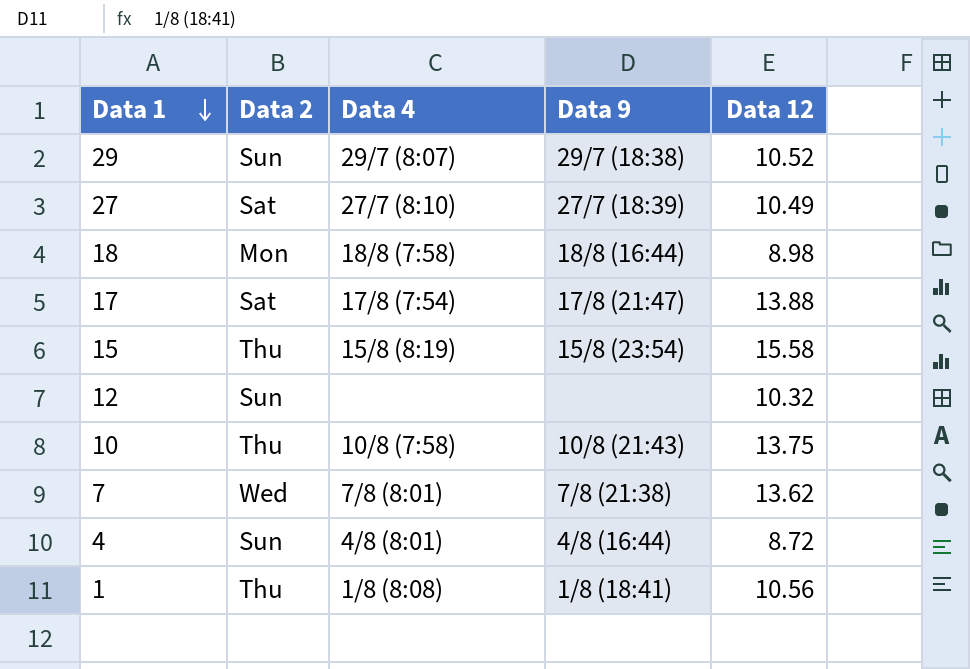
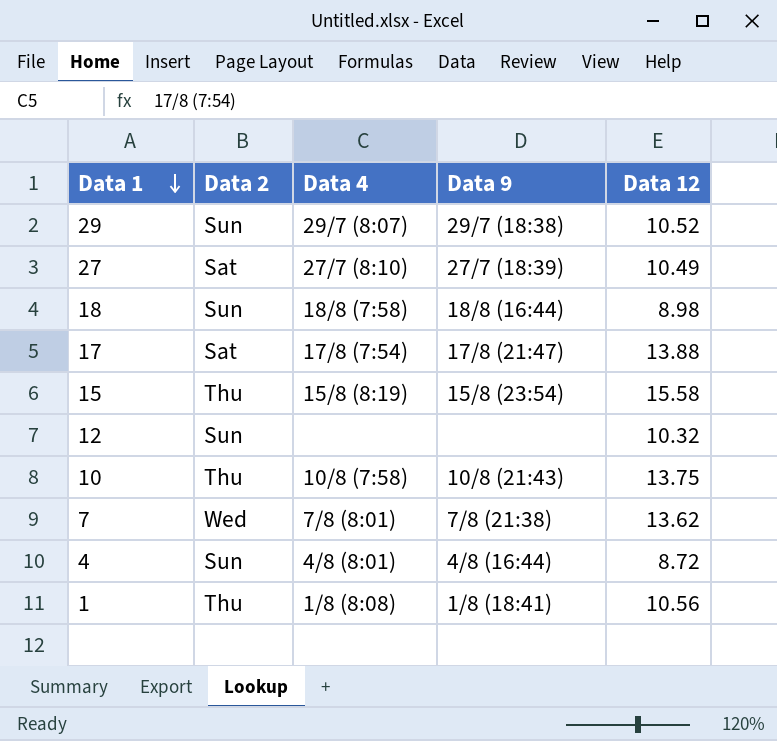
18 | Data 2: Mon -> Sun

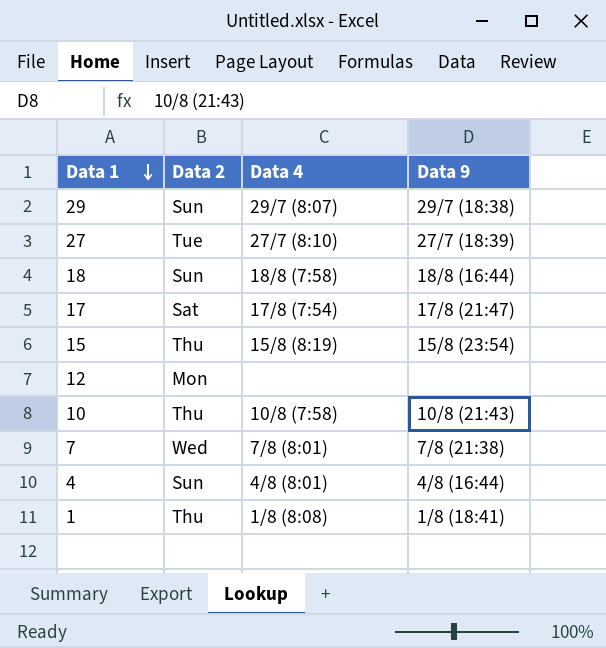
column Data 12 | position: 5 -> none
27 | Data 2: Sat -> Tue
12 | Data 2: Sun -> Mon

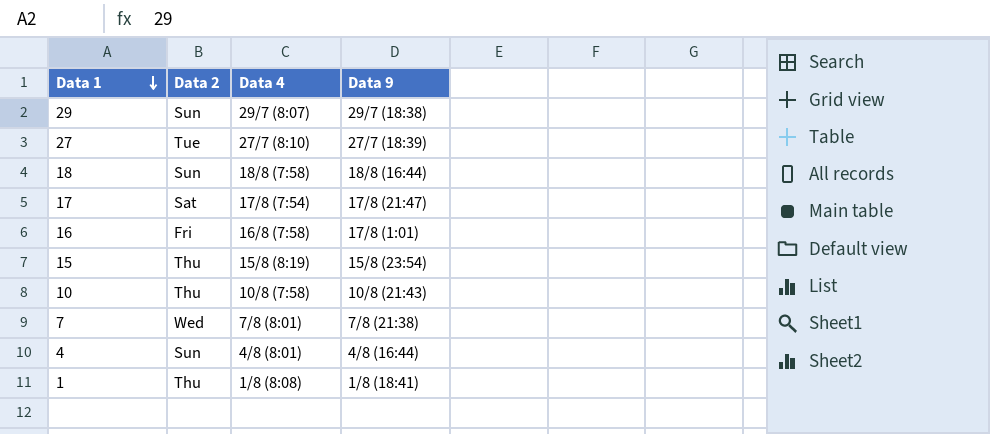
row 12: Mon | none | none -> none
row 16: none -> Fri | 16/8 (7:58) | 17/8 (1:01)

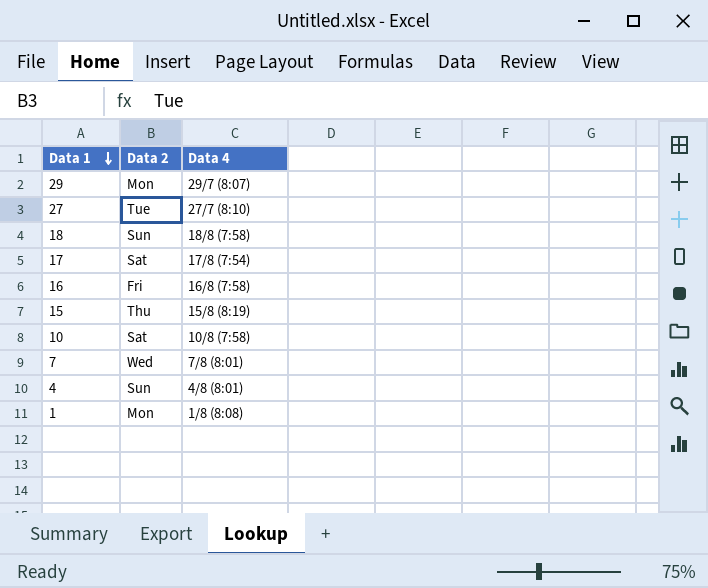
column Data 9 | position: 4 -> none
29 | Data 2: Sun -> Mon
10 | Data 2: Thu -> Sat
1 | Data 2: Thu -> Mon

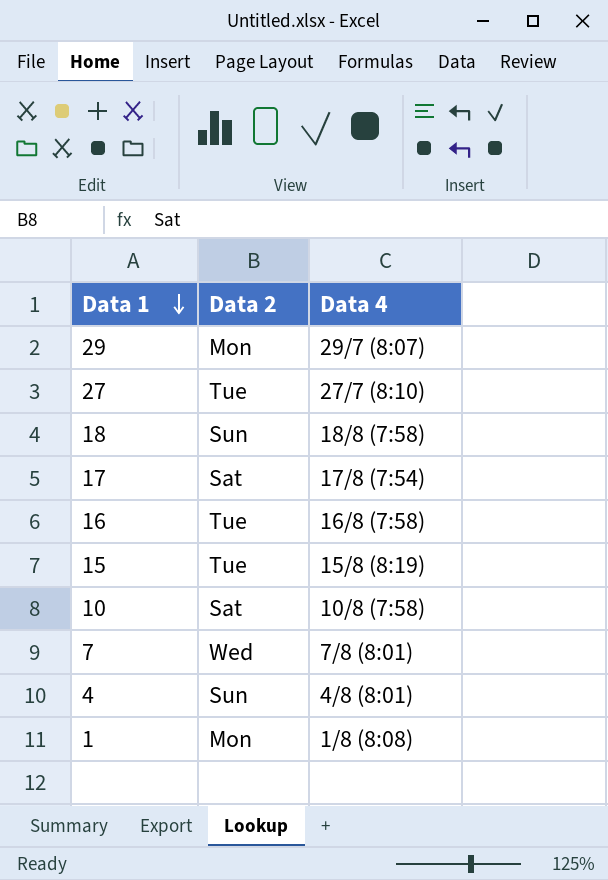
16 | Data 2: Fri -> Tue
15 | Data 2: Thu -> Tue

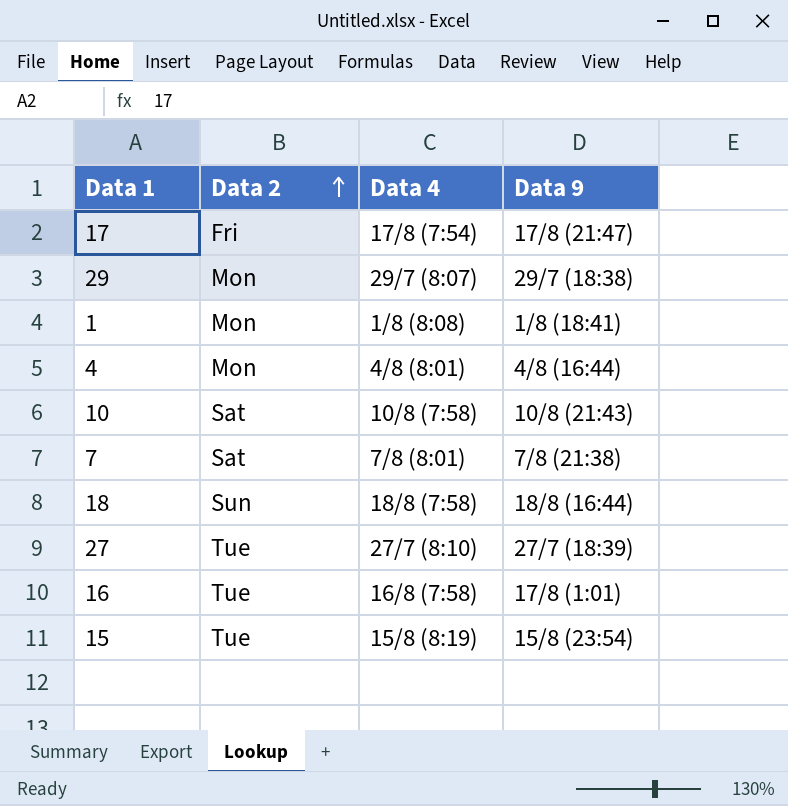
row order: Data 1 descending -> Data 2 ascending
column Data 9 | position: none -> 4
17 | Data 2: Sat -> Fri
4 | Data 2: Sun -> Mon
7 | Data 2: Wed -> Sat

